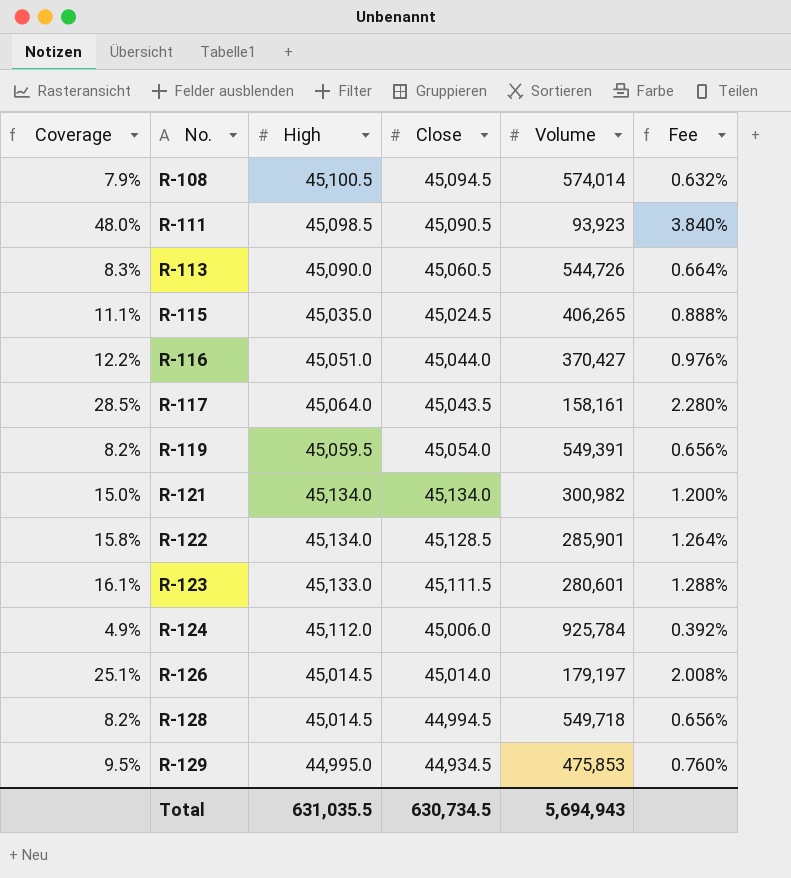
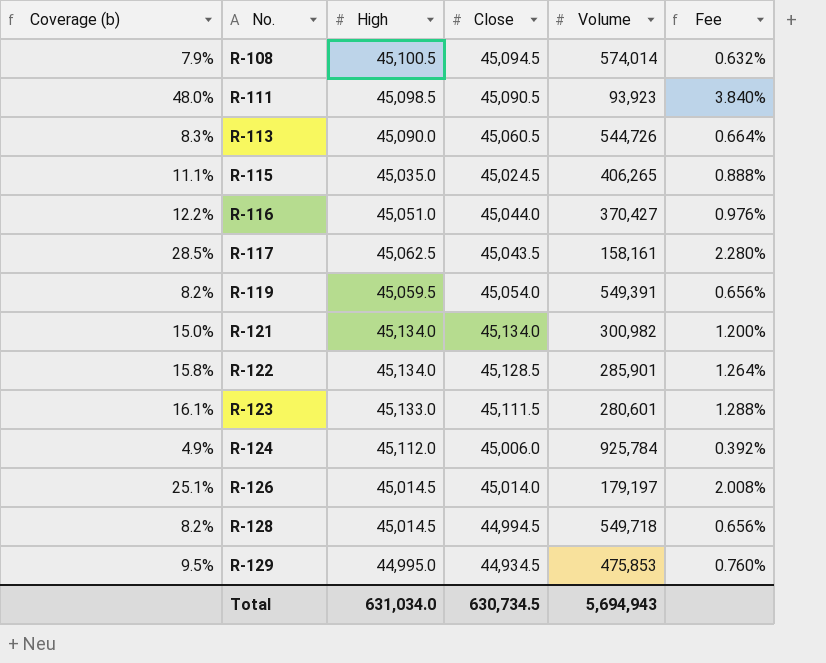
column name: Coverage -> Coverage (b)
R-117 | High: 45,064.0 -> 45,062.5
Total | High: 631,035.5 -> 631,034.0

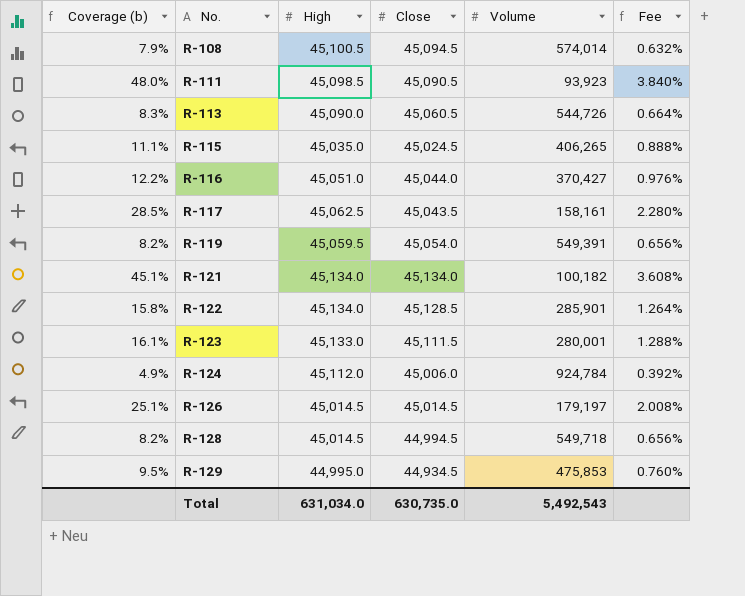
R-121 | Coverage (b): 15.0% -> 45.1%
R-121 | Volume: 300,982 -> 100,182
R-121 | Fee: 1.200% -> 3.608%
R-123 | Volume: 280,601 -> 280,001
R-124 | Volume: 925,784 -> 924,784
R-126 | Close: 45,014.0 -> 45,014.5
Total | Close: 630,734.5 -> 630,735.0
Total | Volume: 5,694,943 -> 5,492,543

